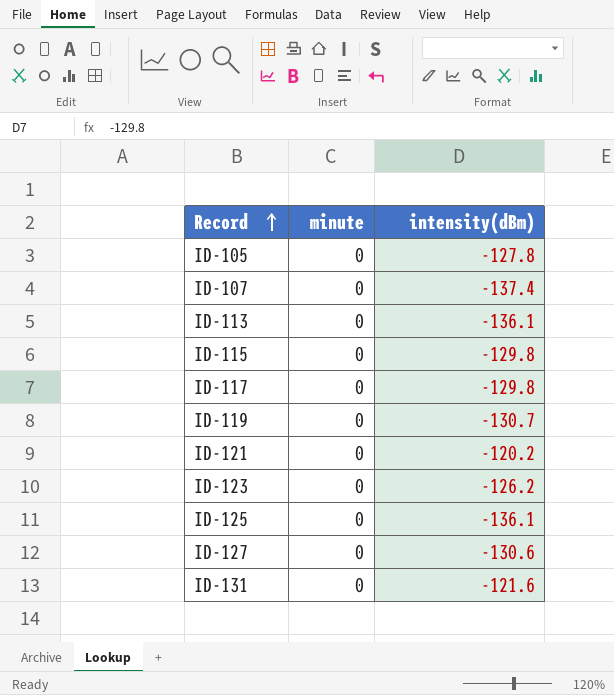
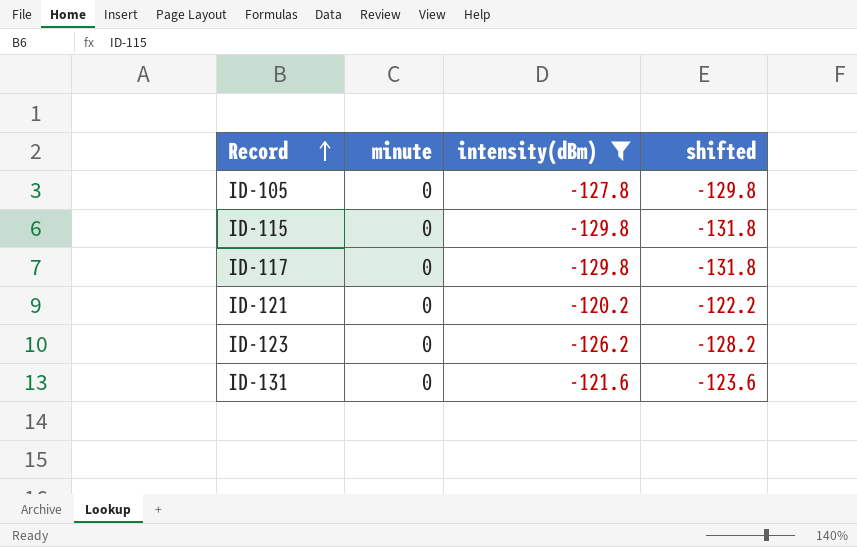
filter: none -> intensity(dBm) >= -129.8
column shifted | formula: none -> [intensity(dBm)] - 2

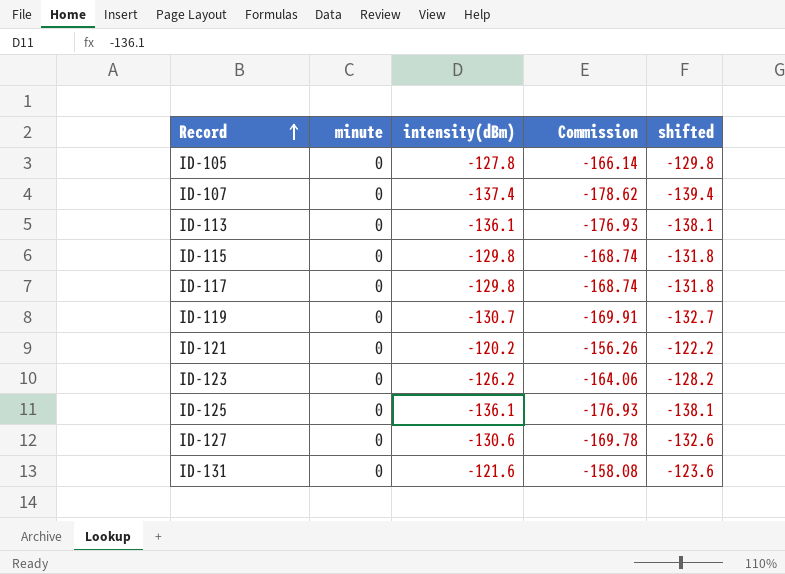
filter: intensity(dBm) >= -129.8 -> none
column Commission | formula: none -> [intensity(dBm)] * 1.3

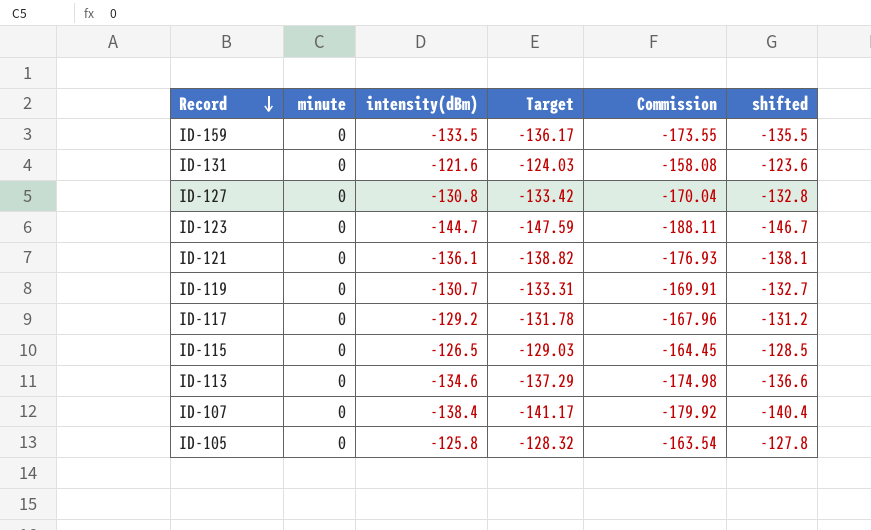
row order: Record ascending -> Record descending
column Target | formula: none -> [intensity(dBm)] * 1.02
row ID-125: 0 | -136.1 | -176.93 | -138.1 -> none
row ID-159: none -> 0 | -133.5 | -136.17 | -173.55 | -135.5
ID-127 | intensity(dBm): -130.6 -> -130.8
ID-127 | Commission: -169.78 -> -170.04
ID-127 | shifted: -132.6 -> -132.8
ID-123 | intensity(dBm): -126.2 -> -144.7
ID-123 | Commission: -164.06 -> -188.11
ID-123 | shifted: -128.2 -> -146.7
ID-121 | intensity(dBm): -120.2 -> -136.1
ID-121 | Commission: -156.26 -> -176.93
ID-121 | shifted: -122.2 -> -138.1
ID-117 | intensity(dBm): -129.8 -> -129.2
ID-117 | Commission: -168.74 -> -167.96
ID-117 | shifted: -131.8 -> -131.2
ID-115 | intensity(dBm): -129.8 -> -126.5
ID-115 | Commission: -168.74 -> -164.45
ID-115 | shifted: -131.8 -> -128.5
ID-113 | intensity(dBm): -136.1 -> -134.6
ID-113 | Commission: -176.93 -> -174.98
ID-113 | shifted: -138.1 -> -136.6
ID-107 | intensity(dBm): -137.4 -> -138.4
ID-107 | Commission: -178.62 -> -179.92
ID-107 | shifted: -139.4 -> -140.4
ID-105 | intensity(dBm): -127.8 -> -125.8
ID-105 | Commission: -166.14 -> -163.54
ID-105 | shifted: -129.8 -> -127.8

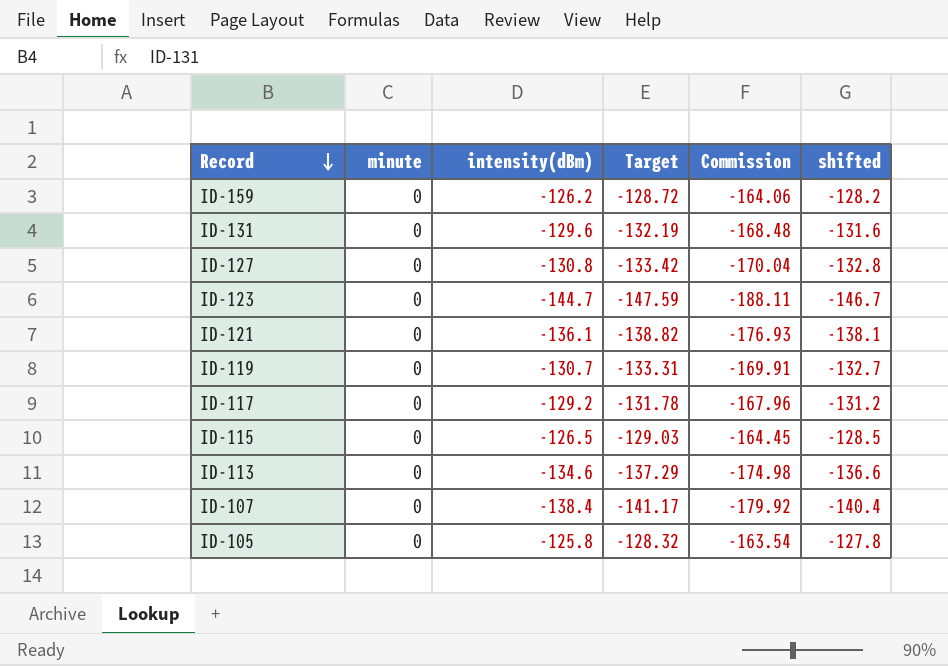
ID-159 | intensity(dBm): -133.5 -> -126.2
ID-159 | Target: -136.17 -> -128.72
ID-159 | Commission: -173.55 -> -164.06
ID-159 | shifted: -135.5 -> -128.2
ID-131 | intensity(dBm): -121.6 -> -129.6
ID-131 | Target: -124.03 -> -132.19
ID-131 | Commission: -158.08 -> -168.48
ID-131 | shifted: -123.6 -> -131.6

